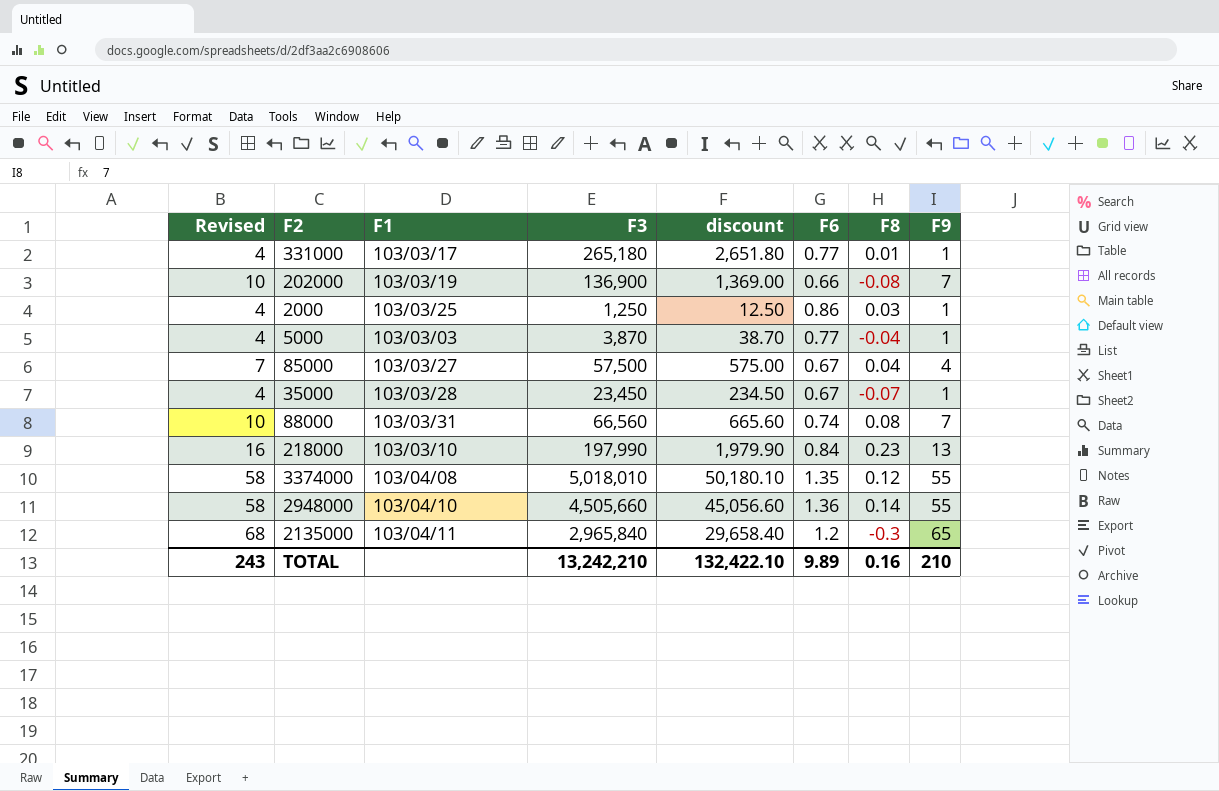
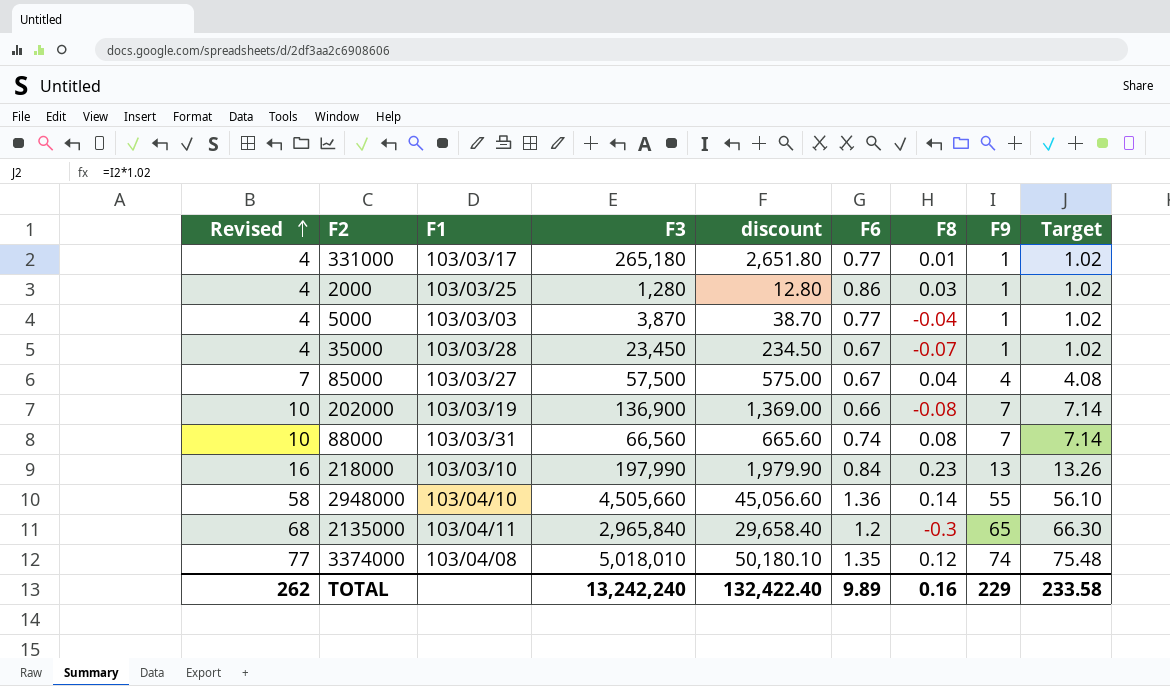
row order: none -> Revised ascending
column Target | formula: none -> [F9] * 1.02
2000 | F3: 1,250 -> 1,280
2000 | discount: 12.50 -> 12.80
3374000 | Revised: 58 -> 77
3374000 | F9: 55 -> 74
TOTAL | Revised: 243 -> 262
TOTAL | F3: 13,242,210 -> 13,242,240
TOTAL | discount: 132,422.10 -> 132,422.40
TOTAL | F9: 210 -> 229

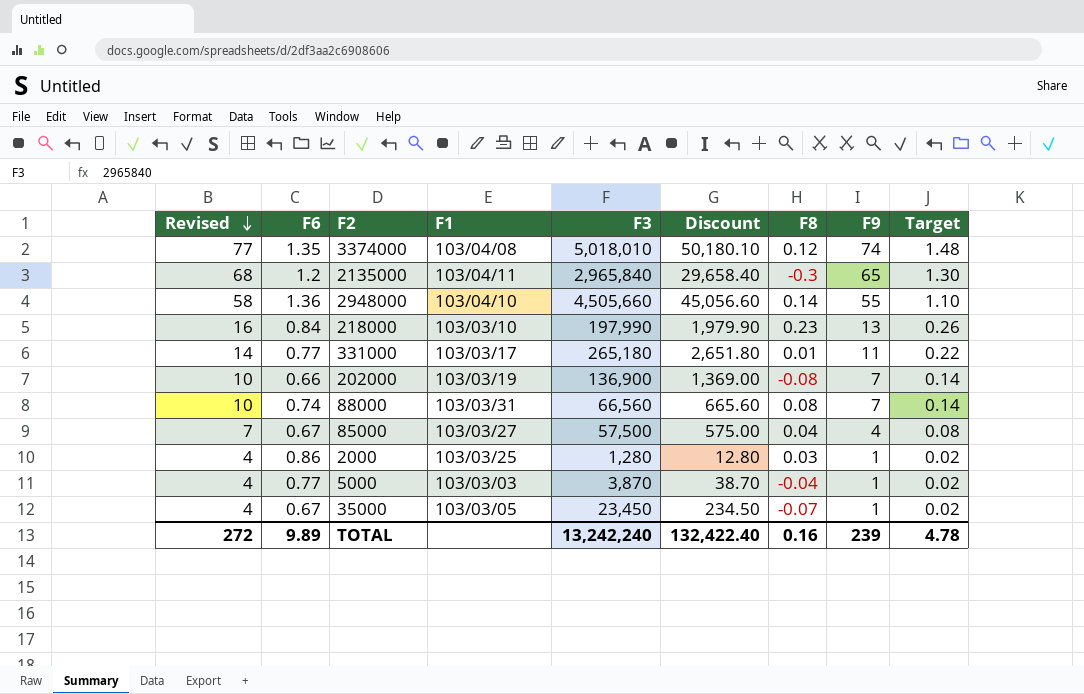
row order: Revised ascending -> Revised descending
column F6 | position: 6 -> 2
column name: discount -> Discount
column Target | formula: [F9] * 1.02 -> [F9] * 0.02
331000 | Revised: 4 -> 14
331000 | F9: 1 -> 11
35000 | F1: 103/03/28 -> 103/03/05
TOTAL | Revised: 262 -> 272
TOTAL | F9: 229 -> 239
TOTAL | Target: 233.58 -> 4.78

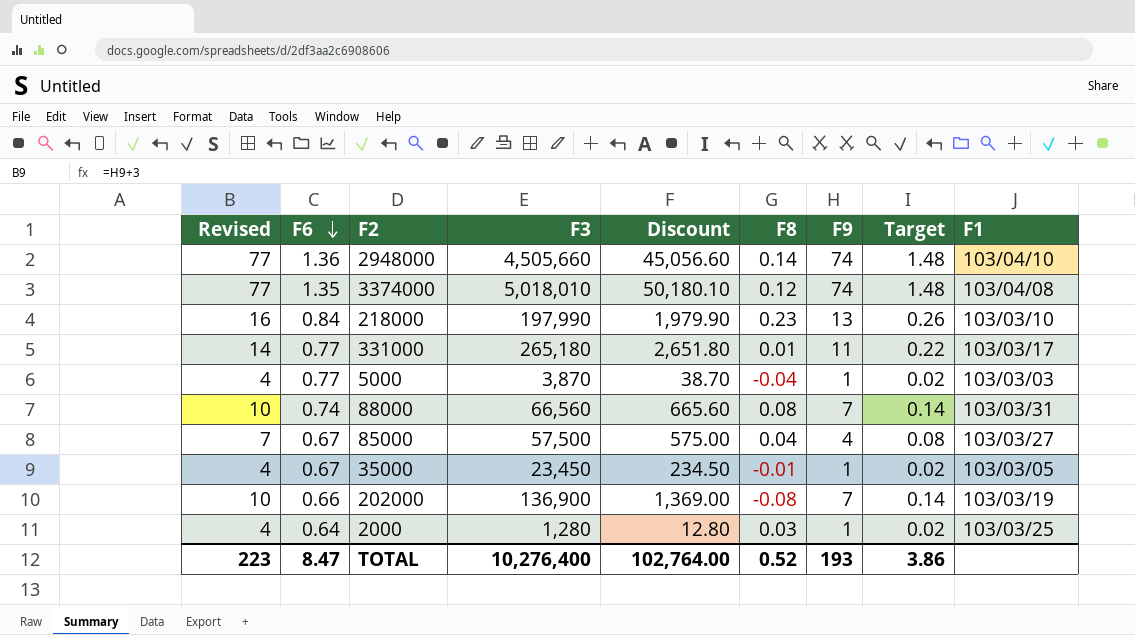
row order: Revised descending -> F6 descending
column F1 | position: 4 -> 9
row 2135000: 68 | 1.2 | 103/04/11 | 2,965,840 | 29,658.40 | -0.3 | 65 | 1.30 -> none
2948000 | Revised: 58 -> 77
2948000 | F9: 55 -> 74
2948000 | Target: 1.10 -> 1.48
35000 | F8: -0.07 -> -0.01
2000 | F6: 0.86 -> 0.64
TOTAL | Revised: 272 -> 223
TOTAL | F6: 9.89 -> 8.47
TOTAL | F3: 13,242,240 -> 10,276,400
TOTAL | Discount: 132,422.40 -> 102,764.00
TOTAL | F8: 0.16 -> 0.52
TOTAL | F9: 239 -> 193
TOTAL | Target: 4.78 -> 3.86

